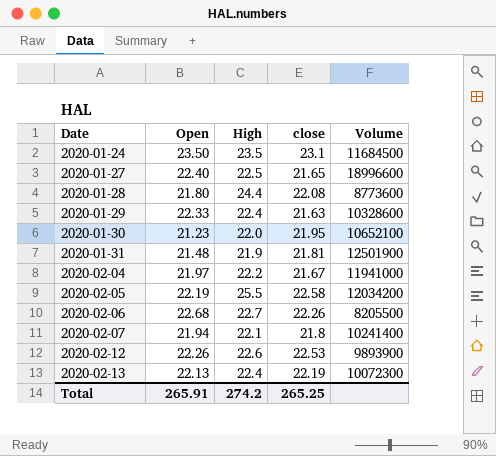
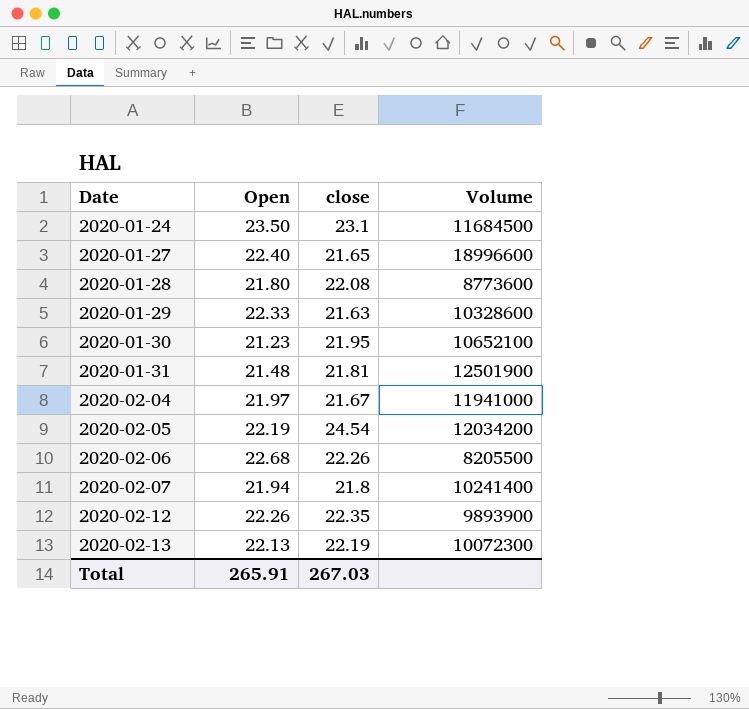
column High | position: 3 -> none
2020-02-05 | close: 22.58 -> 24.54
2020-02-12 | close: 22.53 -> 22.35
Total | close: 265.25 -> 267.03

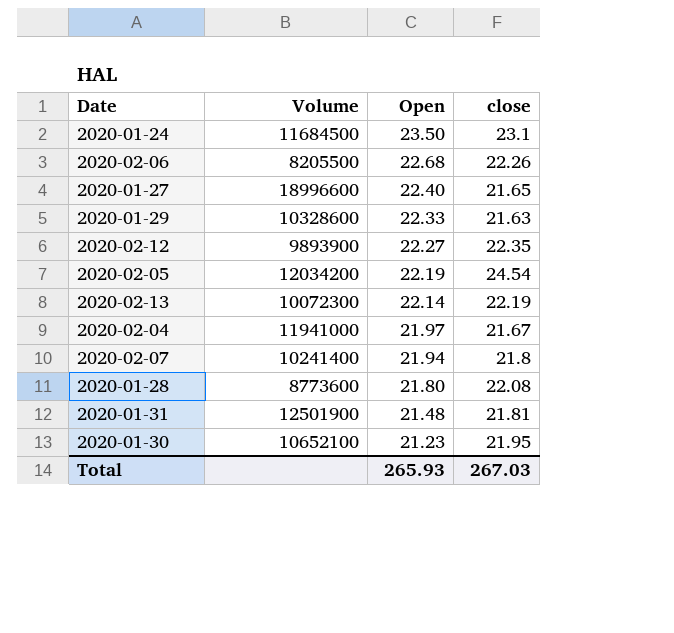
row order: Date ascending -> Open descending
column Volume | position: 4 -> 2
2020-02-12 | Open: 22.26 -> 22.27
2020-02-13 | Open: 22.13 -> 22.14
Total | Open: 265.91 -> 265.93

